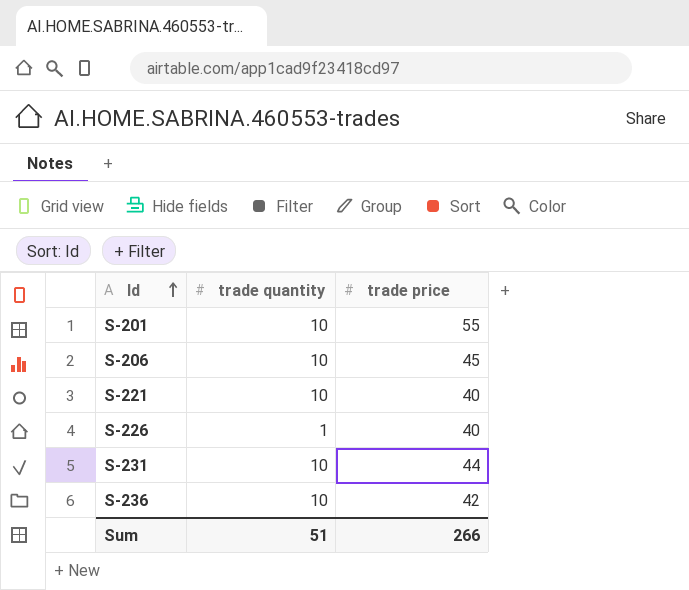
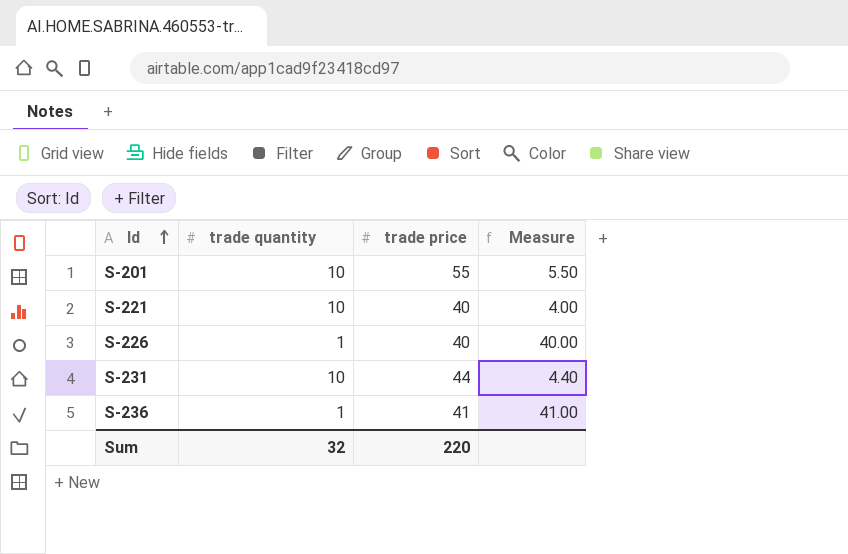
column Measure | formula: none -> [trade price] / [trade quantity]
row S-206: 10 | 45 -> none
S-236 | trade quantity: 10 -> 1
S-236 | trade price: 42 -> 41
Sum | trade quantity: 51 -> 32
Sum | trade price: 266 -> 220

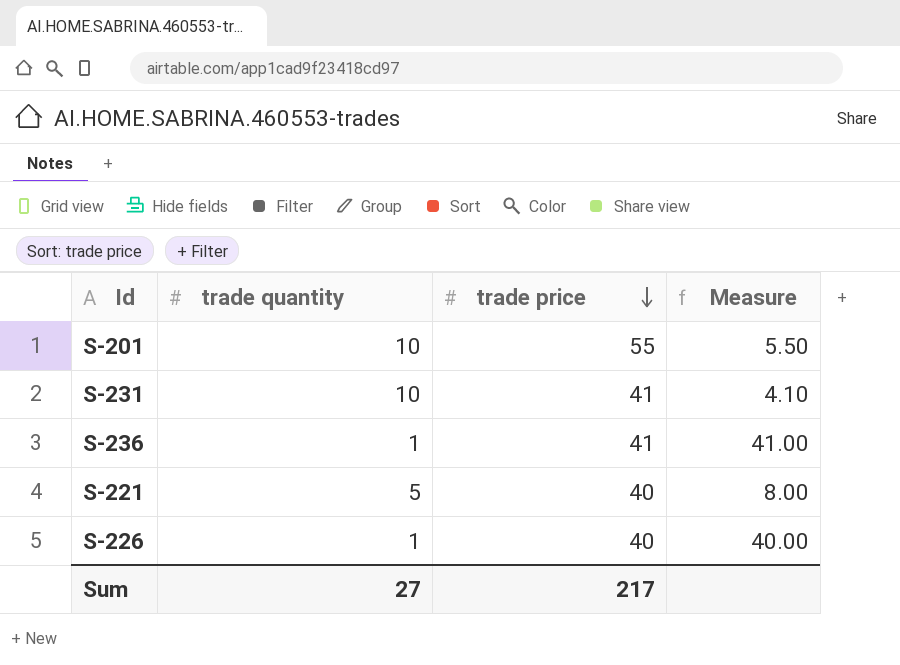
row order: Id ascending -> trade price descending
S-231 | trade price: 44 -> 41
S-231 | Measure: 4.40 -> 4.10
S-221 | trade quantity: 10 -> 5
S-221 | Measure: 4.00 -> 8.00
Sum | trade quantity: 32 -> 27
Sum | trade price: 220 -> 217

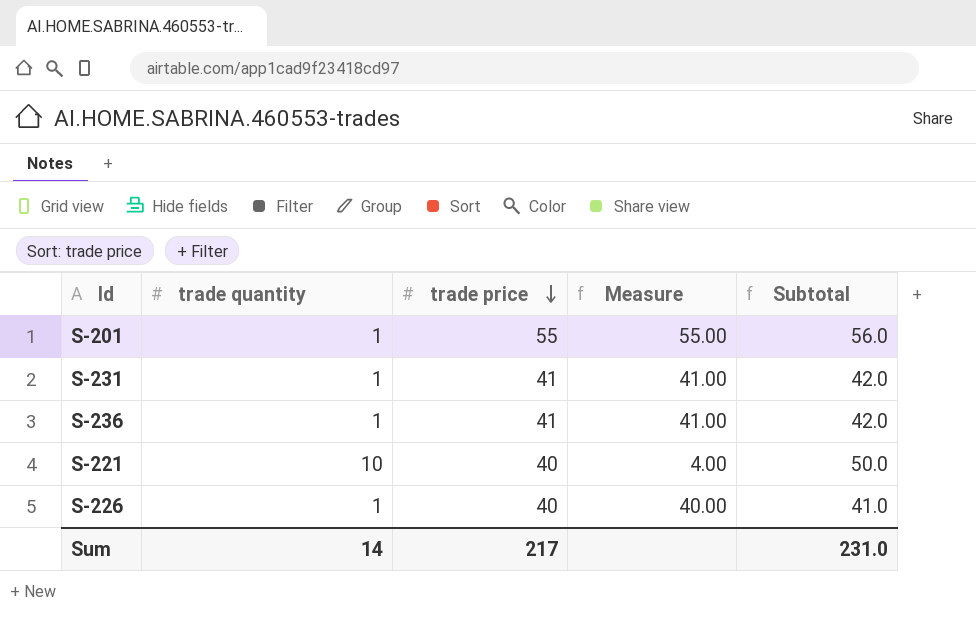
column Subtotal | formula: none -> [trade quantity] + [trade price]
S-201 | trade quantity: 10 -> 1
S-201 | Measure: 5.50 -> 55.00
S-231 | trade quantity: 10 -> 1
S-231 | Measure: 4.10 -> 41.00
S-221 | trade quantity: 5 -> 10
S-221 | Measure: 8.00 -> 4.00
Sum | trade quantity: 27 -> 14

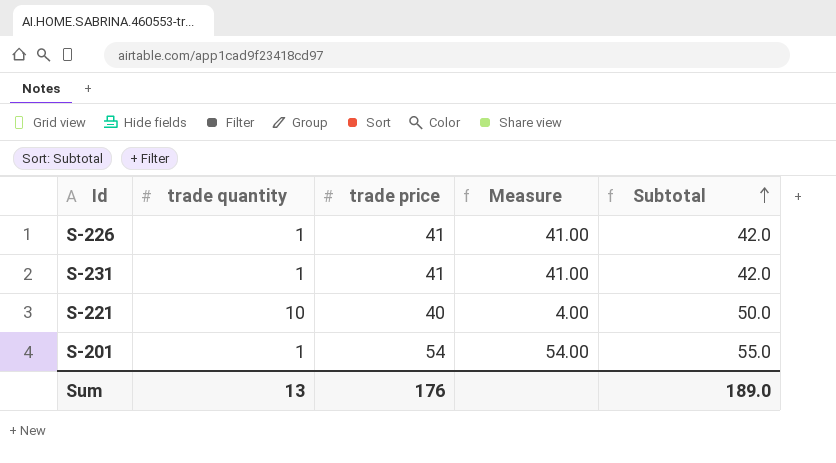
row order: trade price descending -> Subtotal ascending
row S-236: 1 | 41 | 41.00 | 42.0 -> none
S-226 | trade price: 40 -> 41
S-226 | Measure: 40.00 -> 41.00
S-226 | Subtotal: 41.0 -> 42.0
S-201 | trade price: 55 -> 54
S-201 | Measure: 55.00 -> 54.00
S-201 | Subtotal: 56.0 -> 55.0
Sum | trade quantity: 14 -> 13
Sum | trade price: 217 -> 176
Sum | Subtotal: 231.0 -> 189.0

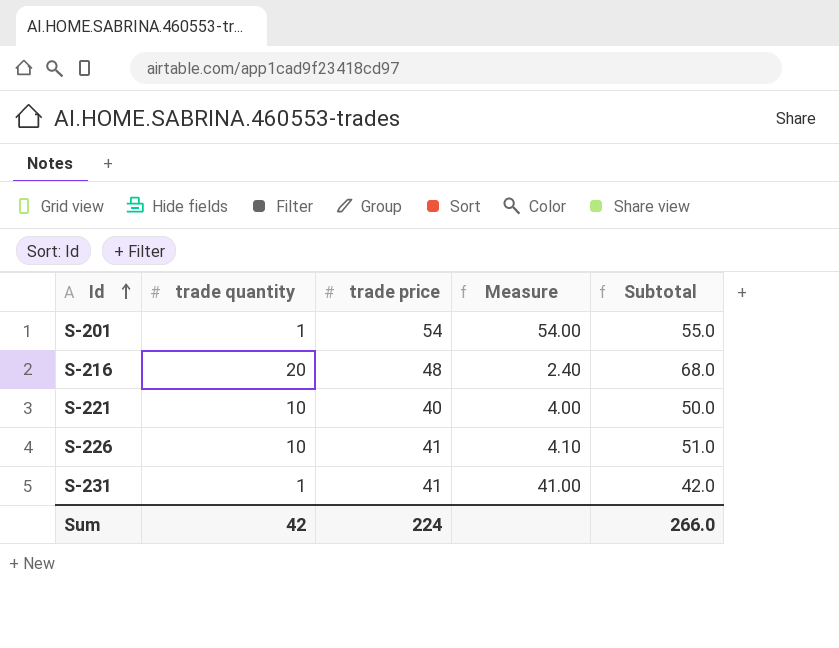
row order: Subtotal ascending -> Id ascending
row S-216: none -> 20 | 48 | 2.40 | 68.0
S-226 | trade quantity: 1 -> 10
S-226 | Measure: 41.00 -> 4.10
S-226 | Subtotal: 42.0 -> 51.0
Sum | trade quantity: 13 -> 42
Sum | trade price: 176 -> 224
Sum | Subtotal: 189.0 -> 266.0

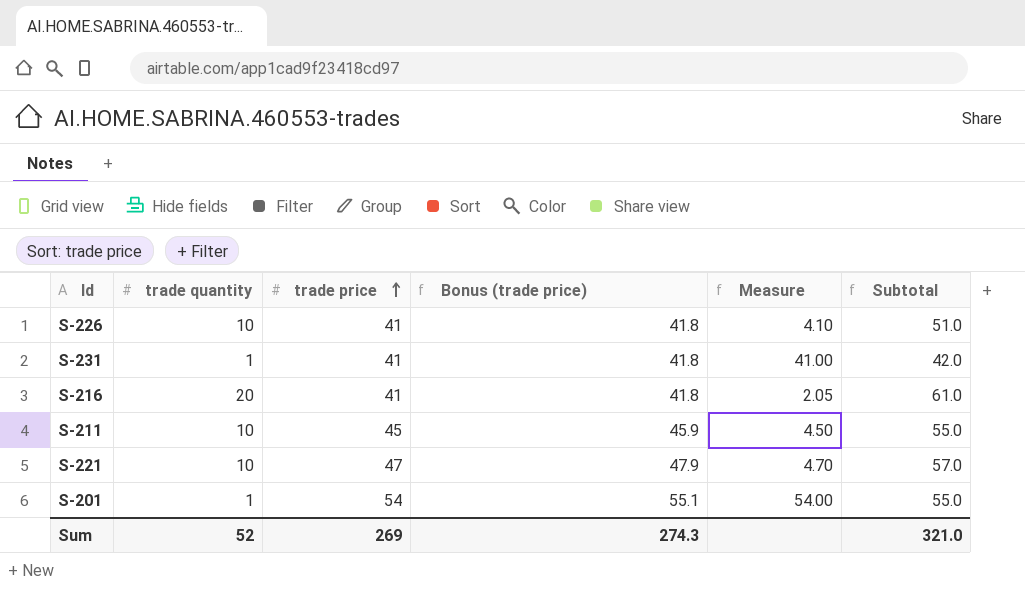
row order: Id ascending -> trade price ascending
column Bonus (trade price) | formula: none -> [trade price] * 1.02
S-216 | trade price: 48 -> 41
S-216 | Measure: 2.40 -> 2.05
S-216 | Subtotal: 68.0 -> 61.0
row S-211: none -> 10 | 45 | 45.9 | 4.50 | 55.0
S-221 | trade price: 40 -> 47
S-221 | Measure: 4.00 -> 4.70
S-221 | Subtotal: 50.0 -> 57.0
Sum | trade quantity: 42 -> 52
Sum | trade price: 224 -> 269
Sum | Subtotal: 266.0 -> 321.0

